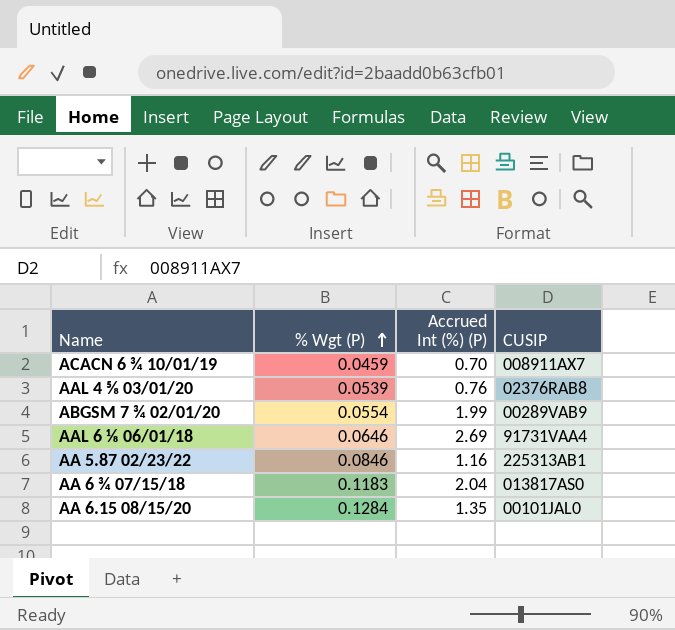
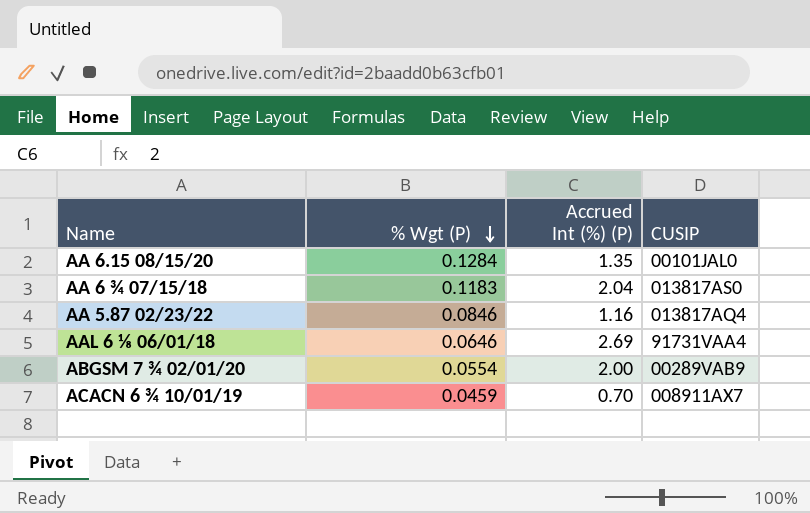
row order: % Wgt (P) ascending -> % Wgt (P) descending
row AAL 4 ⅝ 03/01/20: 0.0539 | 0.76 | 02376RAB8 -> none
AA 5.87 02/23/22 | CUSIP: 225313AB1 -> 013817AQ4
ABGSM 7 ¾ 02/01/20 | Accrued Int (%) (P): 1.99 -> 2.00

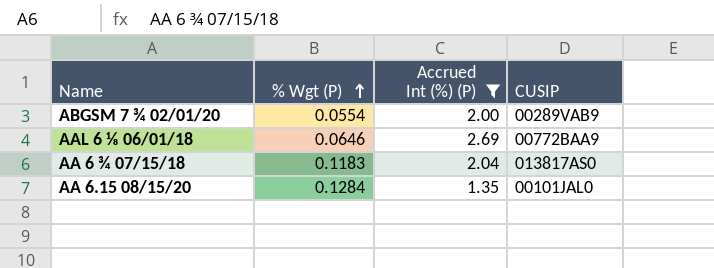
filter: none -> Accrued Int (%) (P) >= 1.35
row order: % Wgt (P) descending -> % Wgt (P) ascending
AAL 6 ⅛ 06/01/18 | CUSIP: 91731VAA4 -> 00772BAA9

